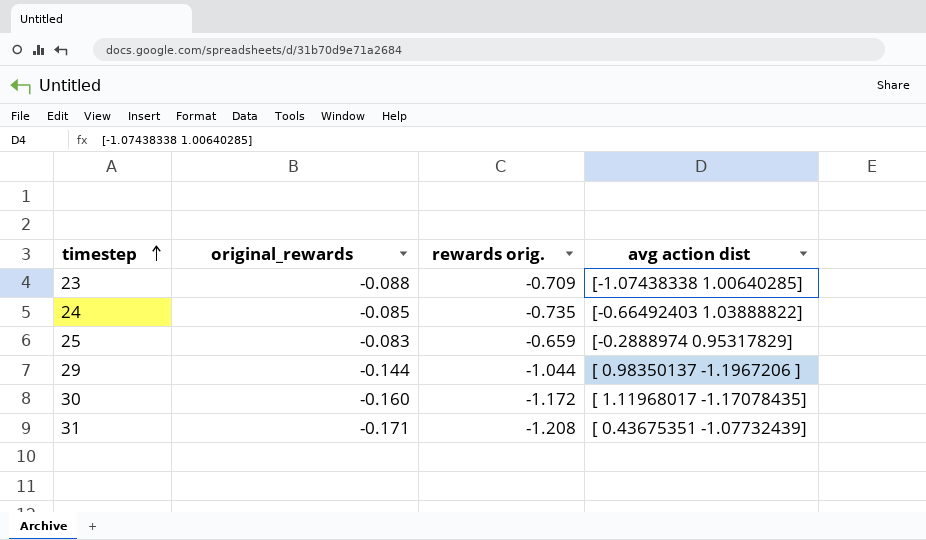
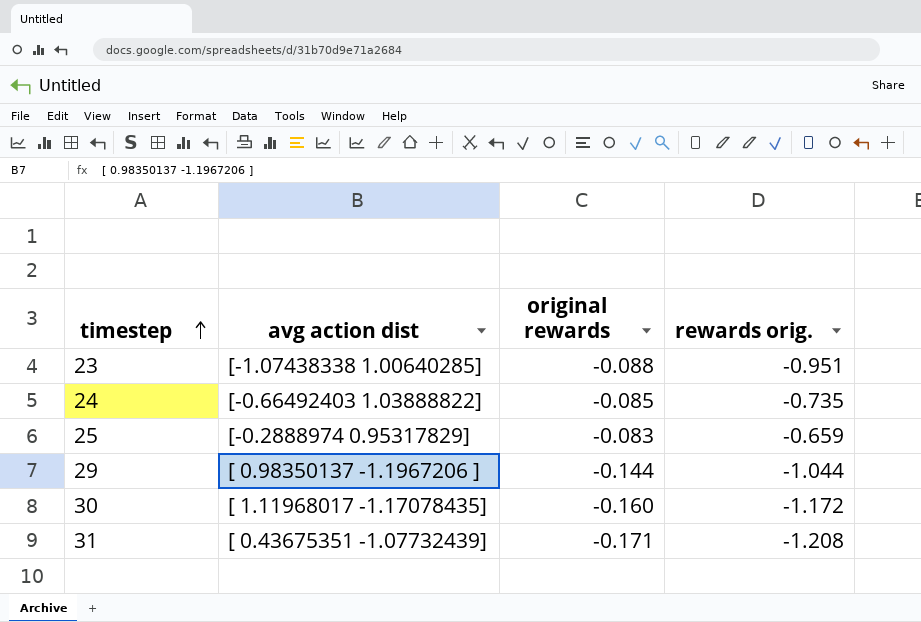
column avg action dist | position: 4 -> 2
column name: original_rewards -> original rewards
23 | rewards orig.: -0.709 -> -0.951

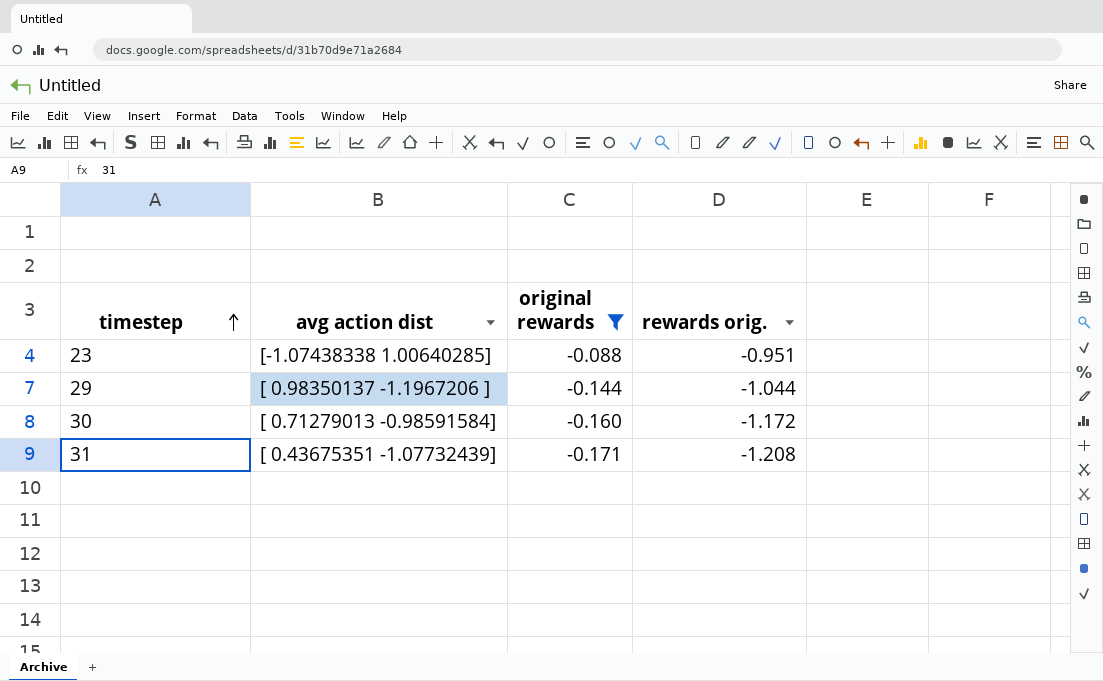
filter: none -> original rewards <= -0.088
30 | avg action dist: [ 1.11968017 -1.17078435] -> [ 0.71279013 -0.98591584]

